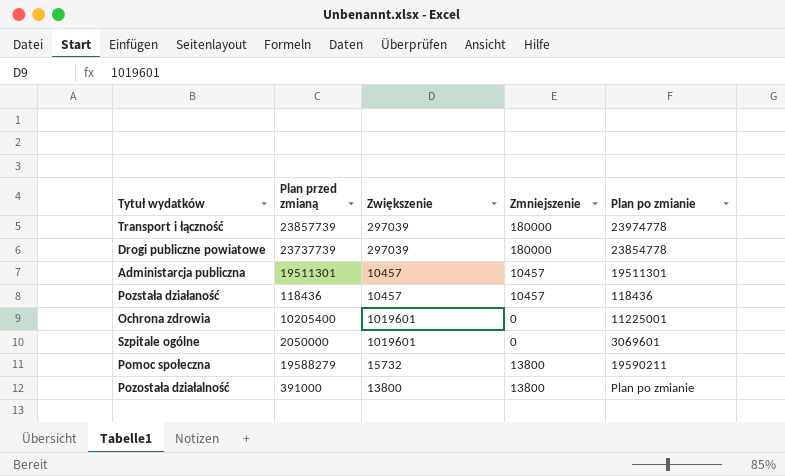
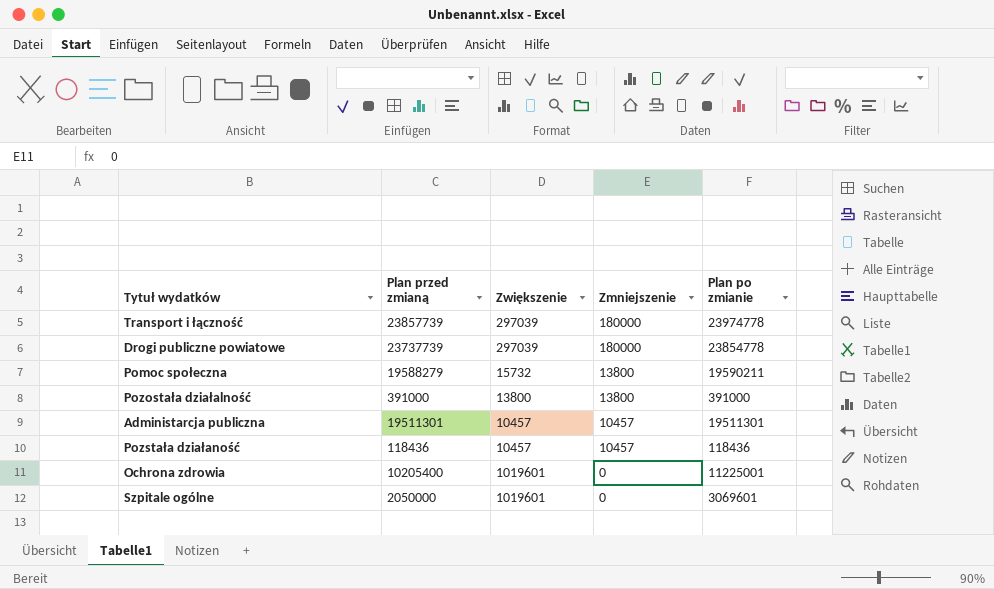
row order: none -> Zmniejszenie descending
Pozostała działalność | Plan po zmianie: Plan po zmianie -> 391000

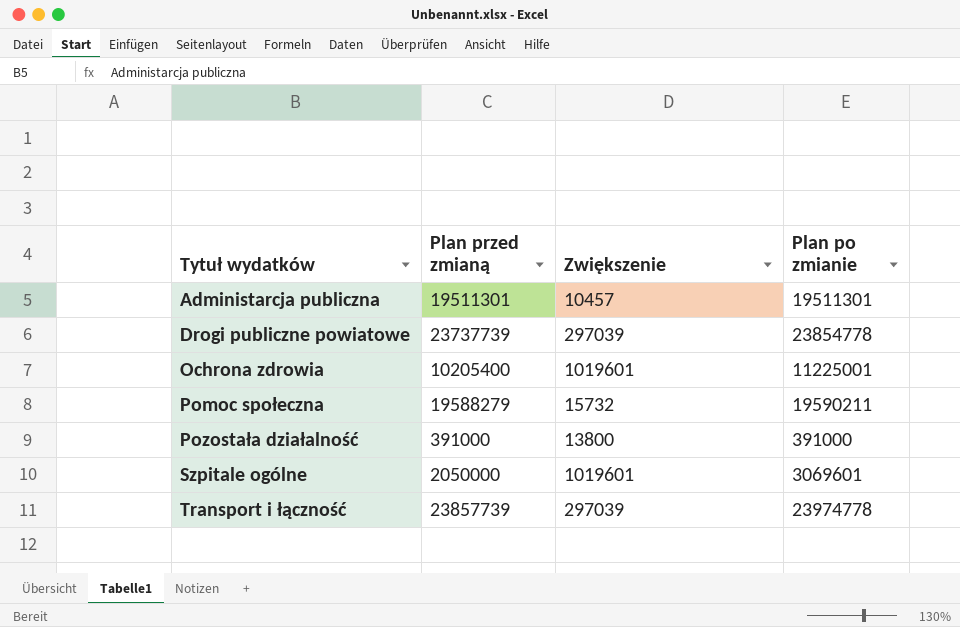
row order: Zmniejszenie descending -> Tytuł wydatków ascending
column Zmniejszenie | position: 4 -> none
row Pozstała działaność: 118436 | 10457 | 10457 | 118436 -> none

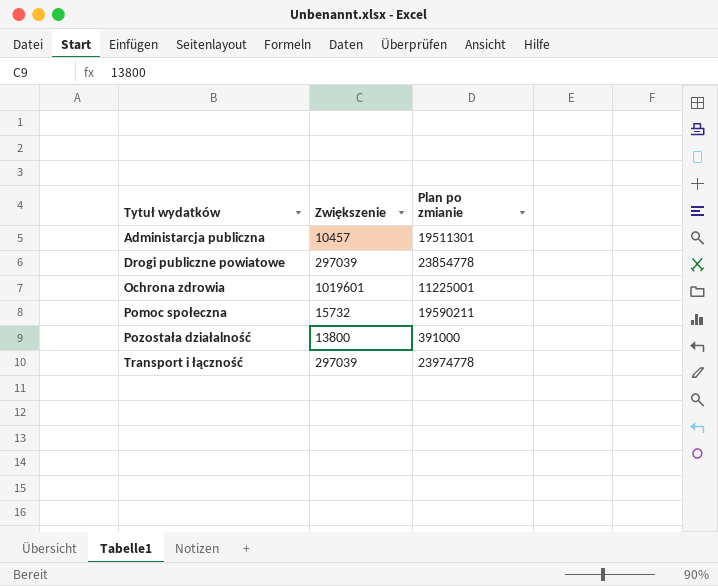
column Plan przed zmianą | position: 2 -> none
row Szpitale ogólne: 2050000 | 1019601 | 3069601 -> none

